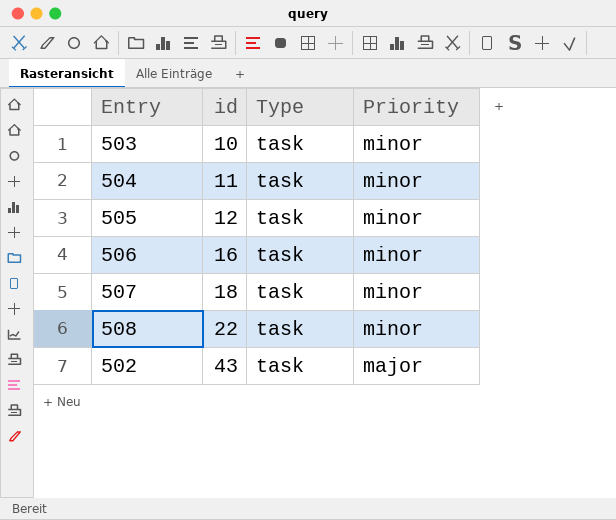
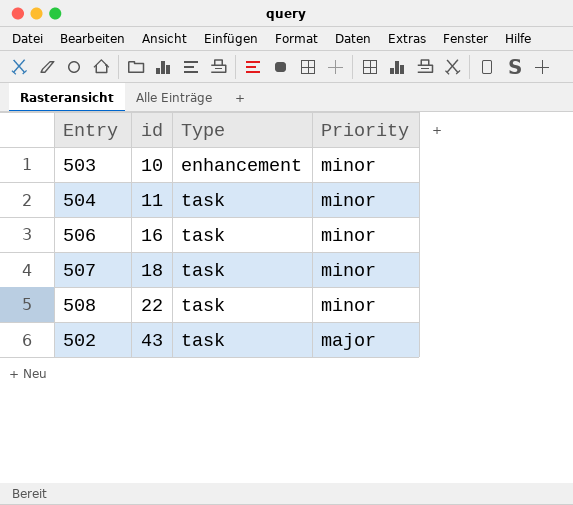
row 505: 12 | task | minor -> none
503 | Type: task -> enhancement

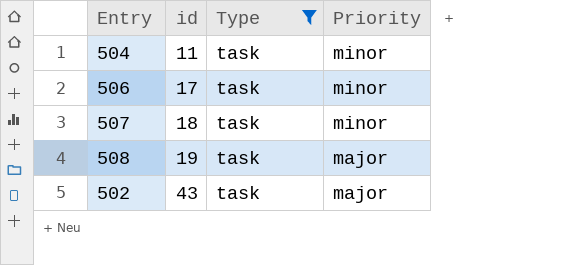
filter: none -> Type = task
506 | id: 16 -> 17
508 | id: 22 -> 19
508 | Priority: minor -> major

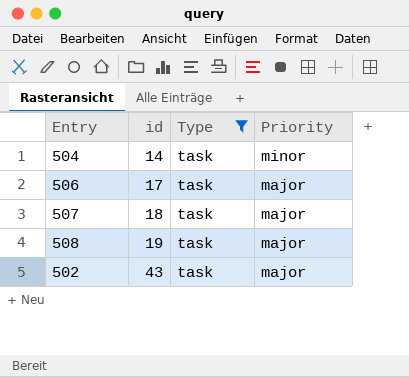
504 | id: 11 -> 14
506 | Priority: minor -> major
507 | Priority: minor -> major

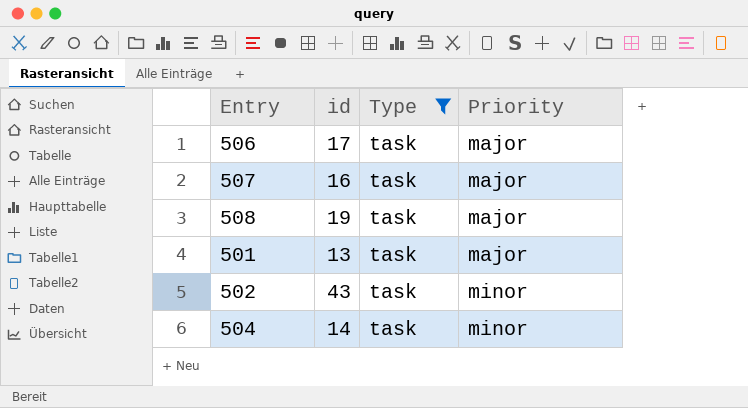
row order: id ascending -> Priority ascending
507 | id: 18 -> 16
row 501: none -> 13 | task | major
502 | Priority: major -> minor

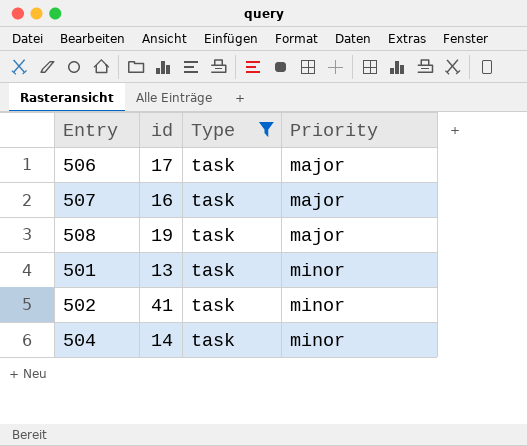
501 | Priority: major -> minor
502 | id: 43 -> 41

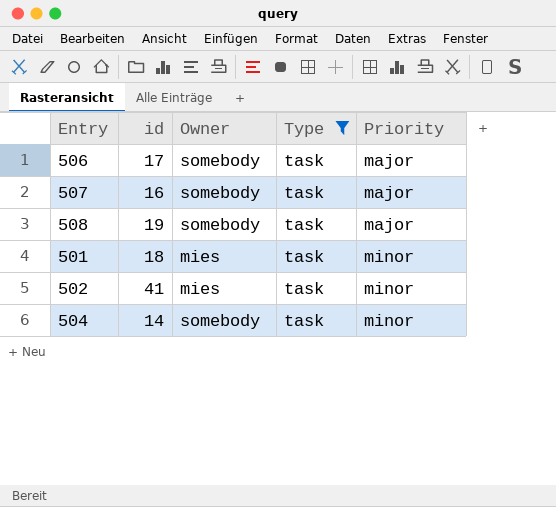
column Owner | position: none -> 3
501 | id: 13 -> 18

